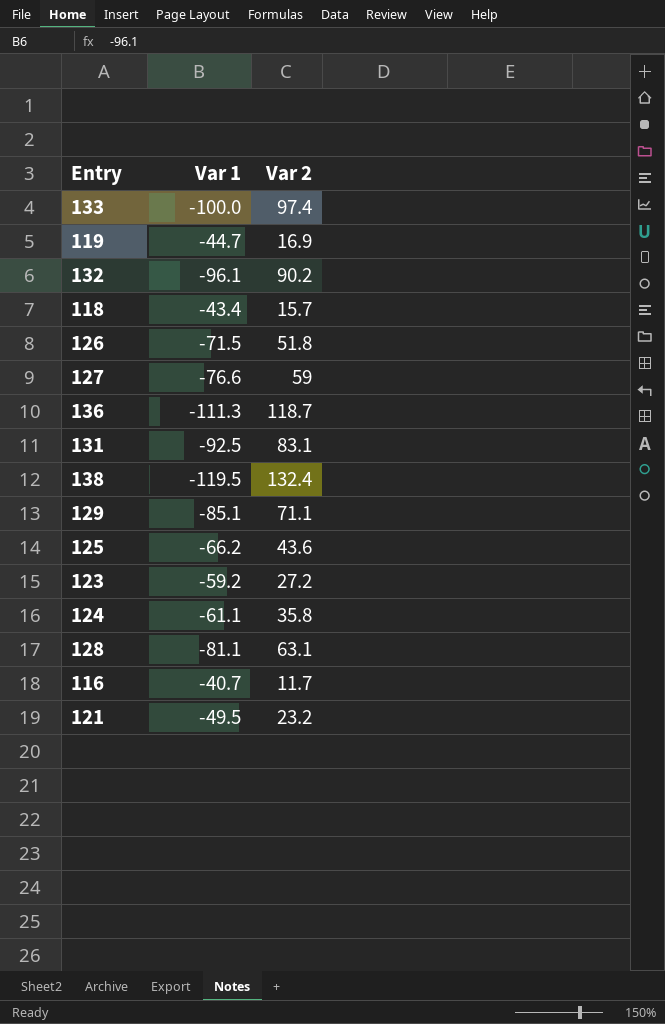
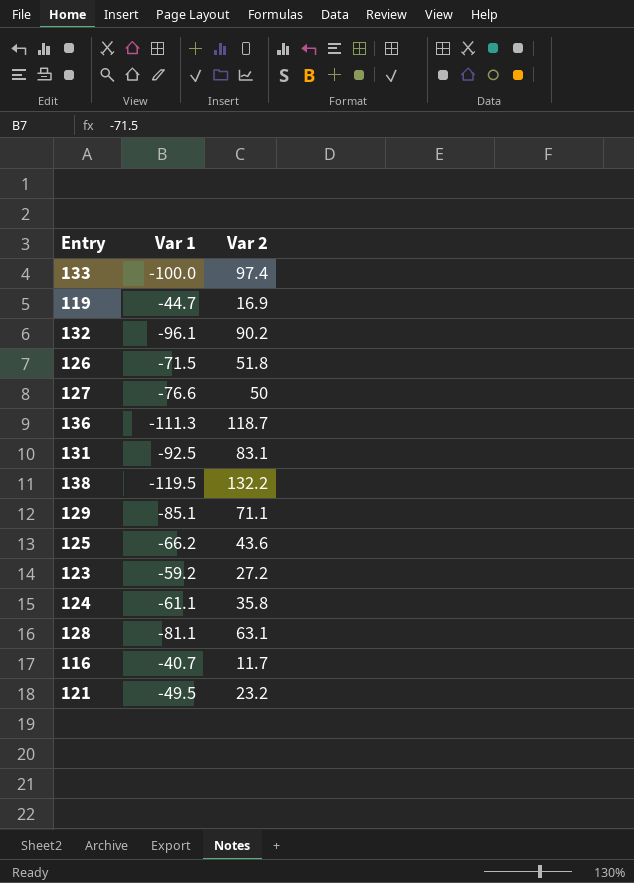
row 118: -43.4 | 15.7 -> none
127 | Var 2: 59 -> 50
138 | Var 2: 132.4 -> 132.2

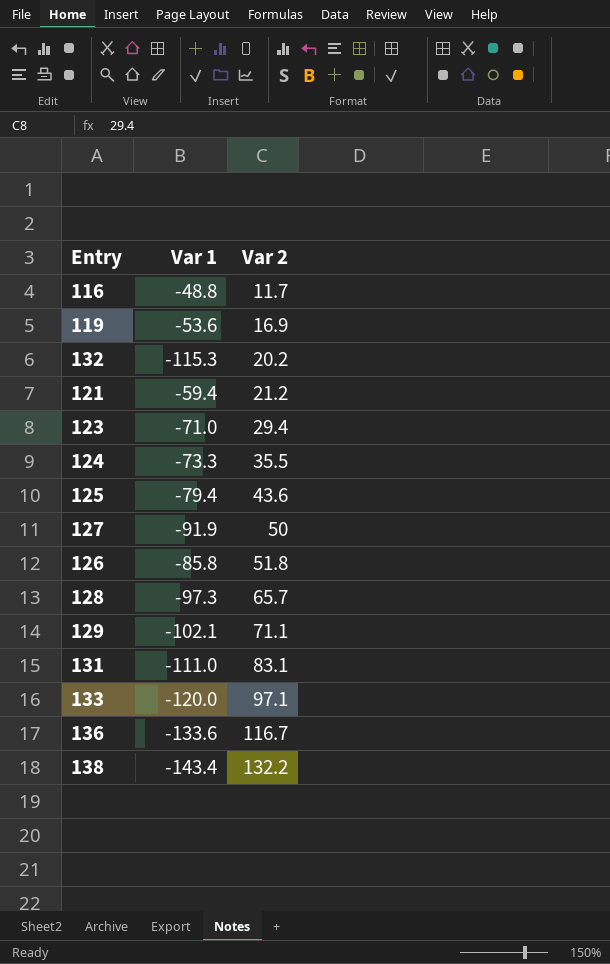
row order: none -> Var 2 ascending
116 | Var 1: -40.7 -> -48.8
119 | Var 1: -44.7 -> -53.6
132 | Var 1: -96.1 -> -115.3
132 | Var 2: 90.2 -> 20.2
121 | Var 1: -49.5 -> -59.4
121 | Var 2: 23.2 -> 21.2
123 | Var 1: -59.2 -> -71.0
123 | Var 2: 27.2 -> 29.4
124 | Var 1: -61.1 -> -73.3
124 | Var 2: 35.8 -> 35.5
125 | Var 1: -66.2 -> -79.4
127 | Var 1: -76.6 -> -91.9
126 | Var 1: -71.5 -> -85.8
128 | Var 1: -81.1 -> -97.3
128 | Var 2: 63.1 -> 65.7
129 | Var 1: -85.1 -> -102.1
131 | Var 1: -92.5 -> -111.0
133 | Var 1: -100.0 -> -120.0
133 | Var 2: 97.4 -> 97.1
136 | Var 1: -111.3 -> -133.6
136 | Var 2: 118.7 -> 116.7
138 | Var 1: -119.5 -> -143.4

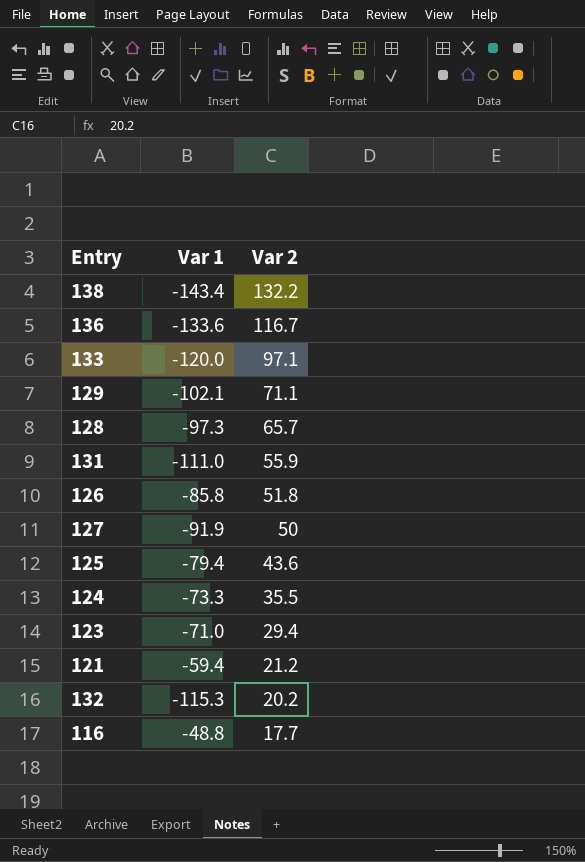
row order: Var 2 ascending -> Var 2 descending
row 119: -53.6 | 16.9 -> none
131 | Var 2: 83.1 -> 55.9
116 | Var 2: 11.7 -> 17.7

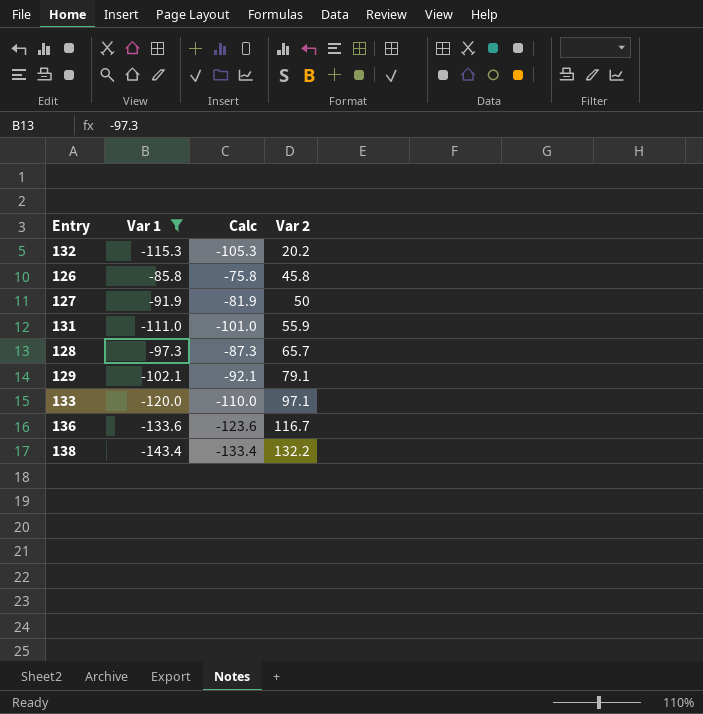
filter: none -> Var 1 <= -85.8
row order: Var 2 descending -> Var 2 ascending
column Calc | formula: none -> [Var 1] + 10
126 | Var 2: 51.8 -> 45.8
129 | Var 2: 71.1 -> 79.1

